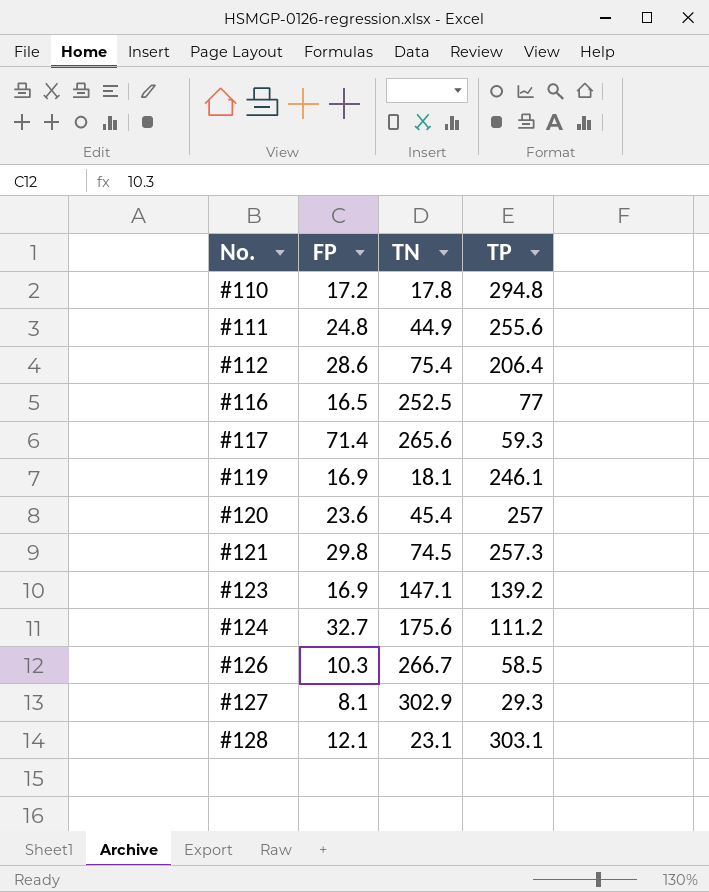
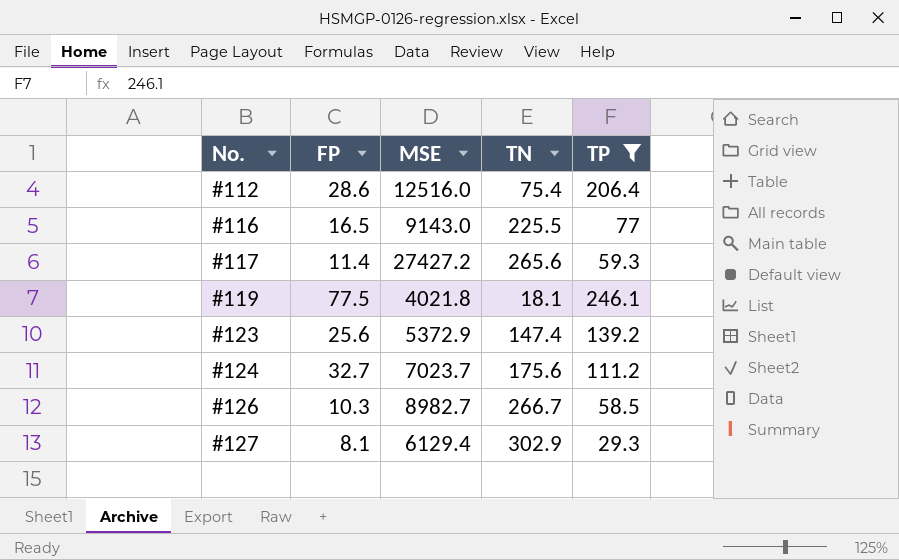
filter: none -> TP <= 246.1
column MSE | position: none -> 3
#116 | TN: 252.5 -> 225.5
#117 | FP: 71.4 -> 11.4
#119 | FP: 16.9 -> 77.5
#123 | FP: 16.9 -> 25.6
#123 | TN: 147.1 -> 147.4

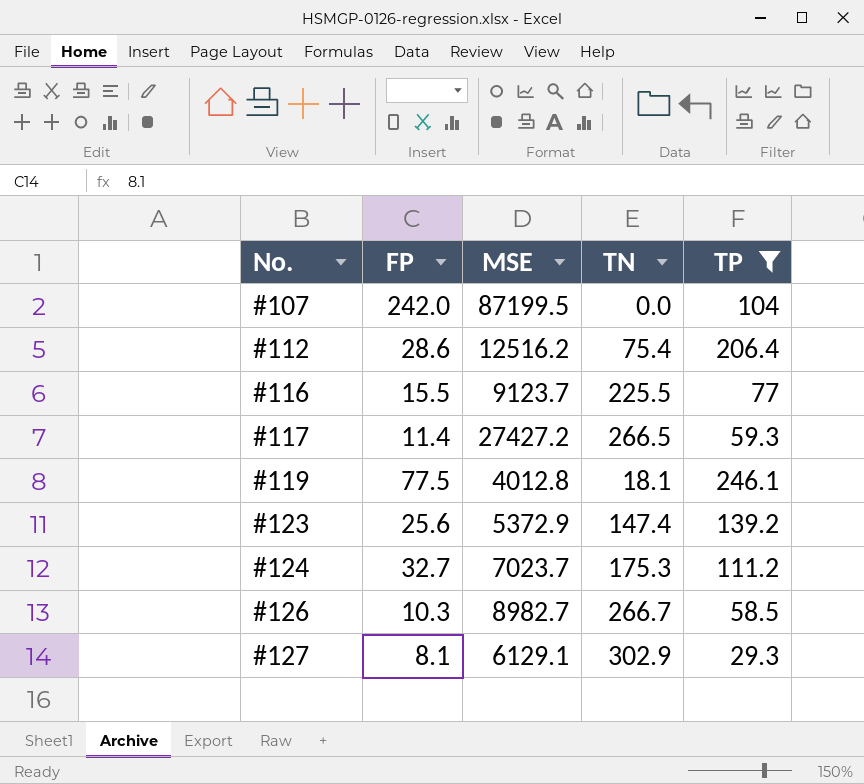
row #107: none -> 242.0 | 87199.5 | 0.0 | 104
#112 | MSE: 12516.0 -> 12516.2
#116 | FP: 16.5 -> 15.5
#116 | MSE: 9143.0 -> 9123.7
#117 | TN: 265.6 -> 266.5
#119 | MSE: 4021.8 -> 4012.8
#124 | TN: 175.6 -> 175.3
#127 | MSE: 6129.4 -> 6129.1

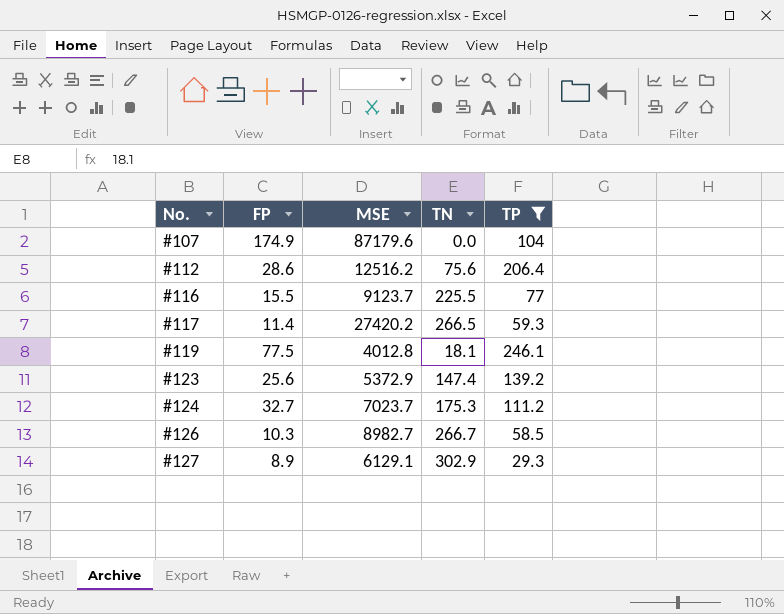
#107 | FP: 242.0 -> 174.9
#107 | MSE: 87199.5 -> 87179.6
#112 | TN: 75.4 -> 75.6
#117 | MSE: 27427.2 -> 27420.2
#127 | FP: 8.1 -> 8.9

